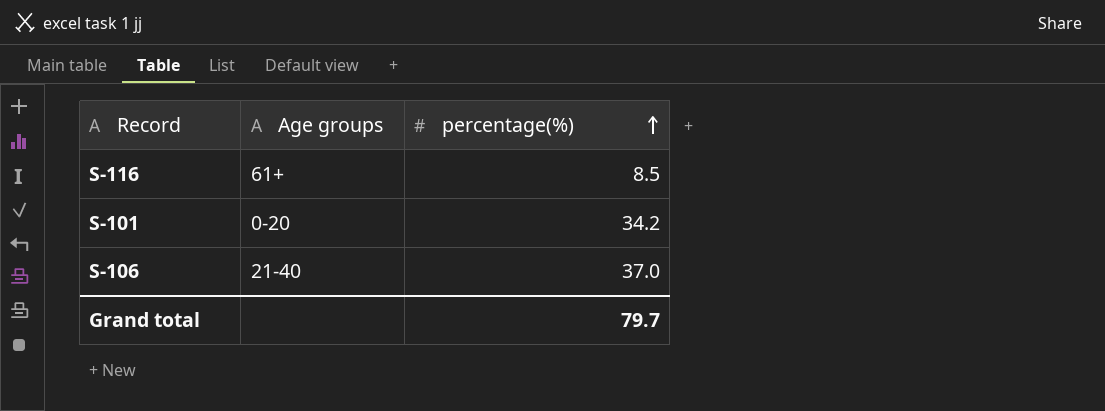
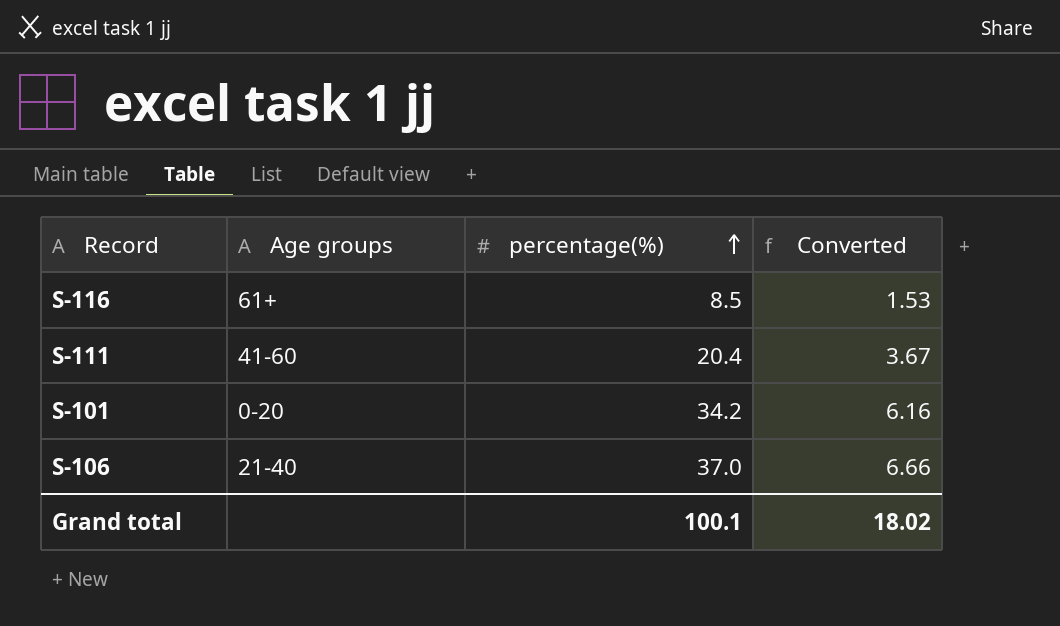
column Converted | formula: none -> [percentage(%)] * 0.18
row S-111: none -> 41-60 | 20.4 | 3.67
Grand total | percentage(%): 79.7 -> 100.1

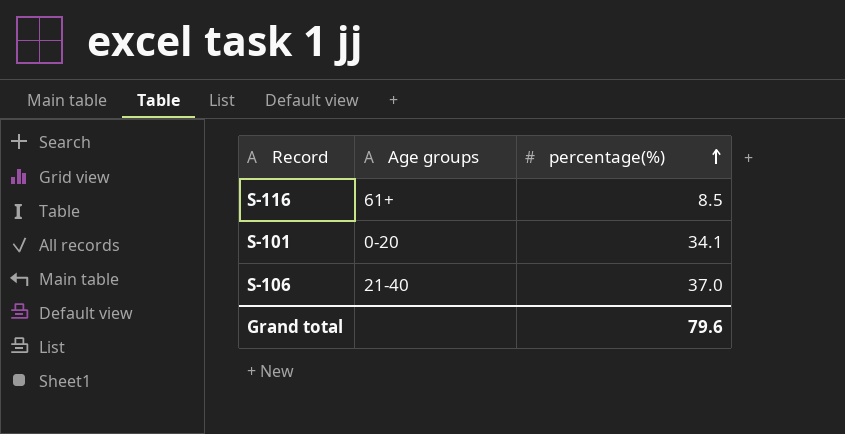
column Converted | formula: [percentage(%)] * 0.18 -> none
row S-111: 41-60 | 20.4 | 3.67 -> none
S-101 | percentage(%): 34.2 -> 34.1
Grand total | percentage(%): 100.1 -> 79.6

